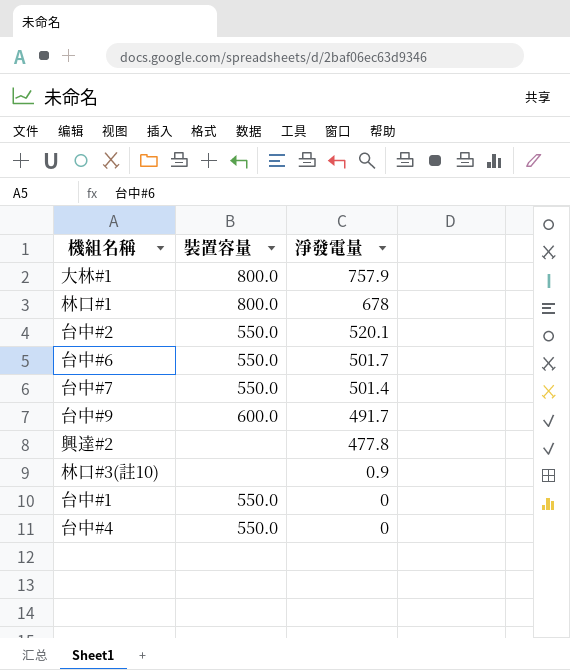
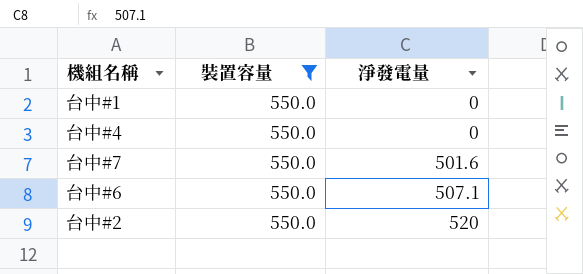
filter: none -> 裝置容量 = 550.0
row order: 淨發電量 descending -> 淨發電量 ascending
台中#7 | 淨發電量: 501.4 -> 501.6
台中#6 | 淨發電量: 501.7 -> 507.1
台中#2 | 淨發電量: 520.1 -> 520

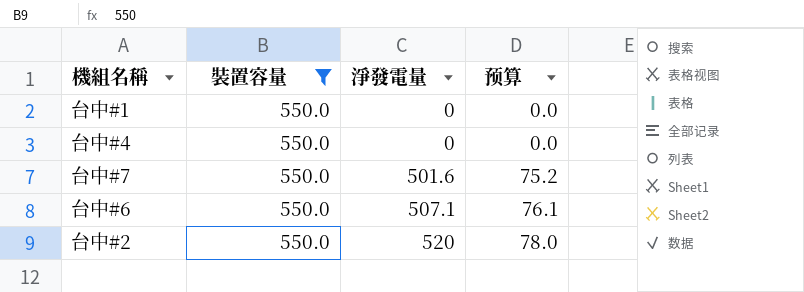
column 预算 | formula: none -> [淨發電量] * 0.15

